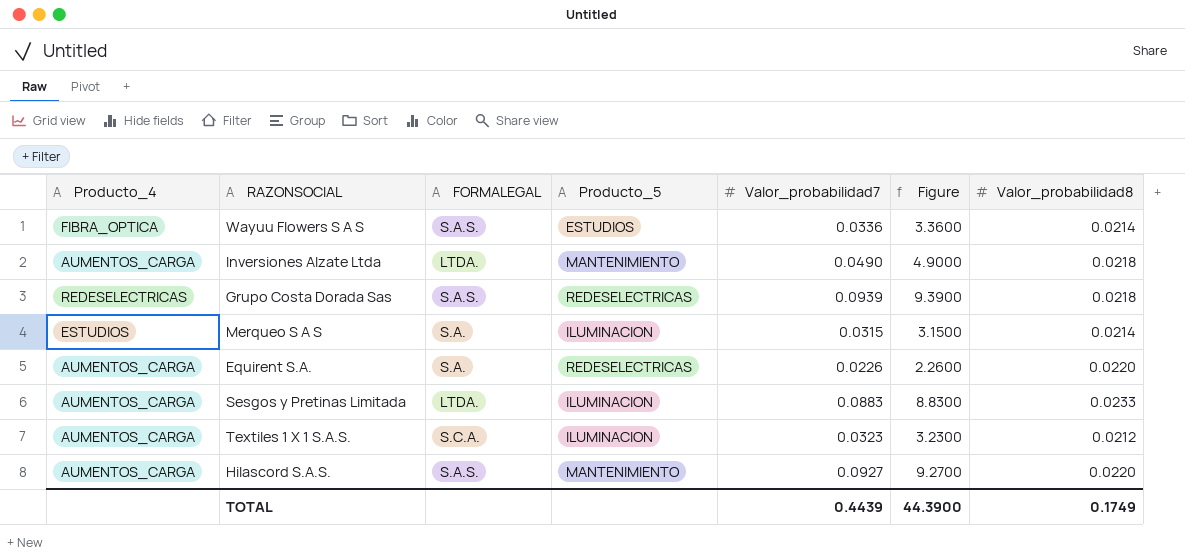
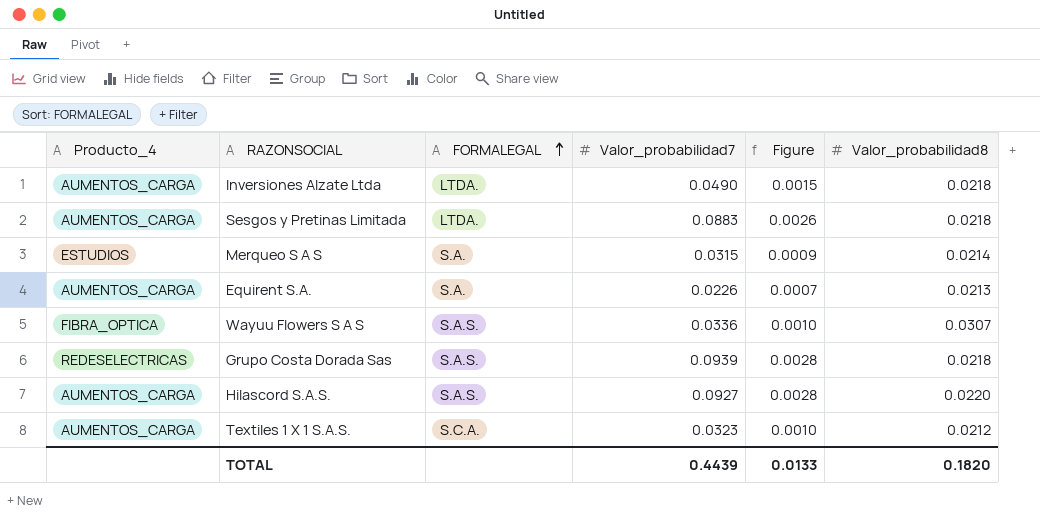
row order: none -> FORMALEGAL ascending
column Producto_5 | position: 4 -> none
column Figure | formula: [Valor_probabilidad7] * 100 -> [Valor_probabilidad7] * 0.03
Sesgos y Pretinas Limitada | Valor_probabilidad8: 0.0233 -> 0.0218
Equirent S.A. | Valor_probabilidad8: 0.0220 -> 0.0213
Wayuu Flowers S A S | Valor_probabilidad8: 0.0214 -> 0.0307
TOTAL | Figure: 44.3900 -> 0.0133
TOTAL | Valor_probabilidad8: 0.1749 -> 0.1820

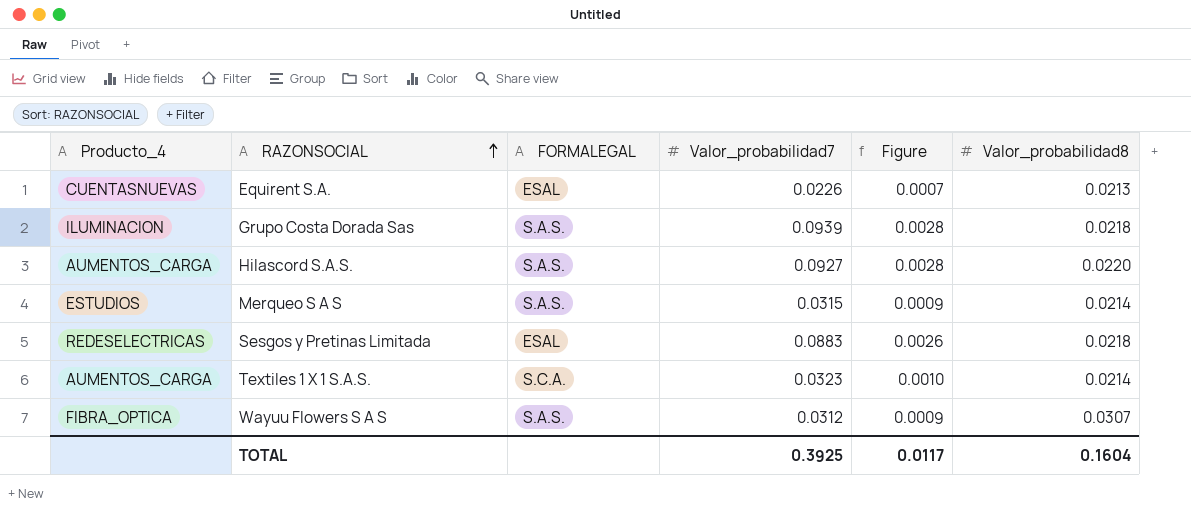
row order: FORMALEGAL ascending -> RAZONSOCIAL ascending
row Inversiones Alzate Ltda: AUMENTOS_CARGA | LTDA. | 0.0490 | 0.0015 | 0.0218 -> none
Equirent S.A. | Producto_4: AUMENTOS_CARGA -> CUENTASNUEVAS
Equirent S.A. | FORMALEGAL: S.A. -> ESAL
Grupo Costa Dorada Sas | Producto_4: REDESELECTRICAS -> ILUMINACION
Merqueo S A S | FORMALEGAL: S.A. -> S.A.S.
Sesgos y Pretinas Limitada | Producto_4: AUMENTOS_CARGA -> REDESELECTRICAS
Sesgos y Pretinas Limitada | FORMALEGAL: LTDA. -> ESAL
Textiles 1 X 1 S.A.S. | Valor_probabilidad8: 0.0212 -> 0.0214
Wayuu Flowers S A S | Valor_probabilidad7: 0.0336 -> 0.0312
Wayuu Flowers S A S | Figure: 0.0010 -> 0.0009
TOTAL | Valor_probabilidad7: 0.4439 -> 0.3925
TOTAL | Figure: 0.0133 -> 0.0117
TOTAL | Valor_probabilidad8: 0.1820 -> 0.1604

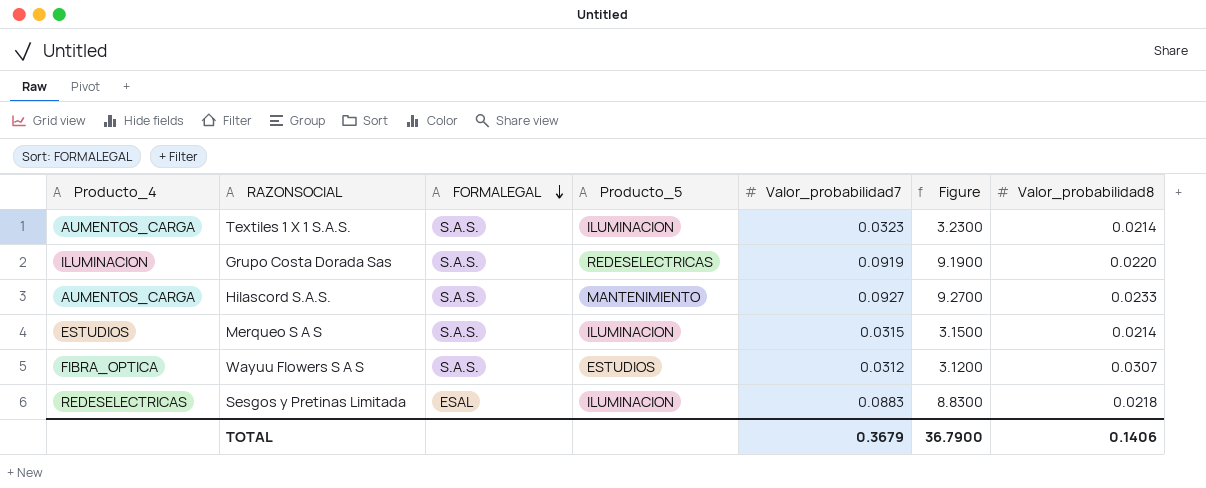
row order: RAZONSOCIAL ascending -> FORMALEGAL descending
column Producto_5 | position: none -> 4
column Figure | formula: [Valor_probabilidad7] * 0.03 -> [Valor_probabilidad7] * 100
row Equirent S.A.: CUENTASNUEVAS | ESAL | 0.0226 | 0.0007 | 0.0213 -> none
Textiles 1 X 1 S.A.S. | FORMALEGAL: S.C.A. -> S.A.S.
Grupo Costa Dorada Sas | Valor_probabilidad7: 0.0939 -> 0.0919
Grupo Costa Dorada Sas | Valor_probabilidad8: 0.0218 -> 0.0220
Hilascord S.A.S. | Valor_probabilidad8: 0.0220 -> 0.0233
TOTAL | Valor_probabilidad7: 0.3925 -> 0.3679
TOTAL | Figure: 0.0117 -> 36.7900
TOTAL | Valor_probabilidad8: 0.1604 -> 0.1406

